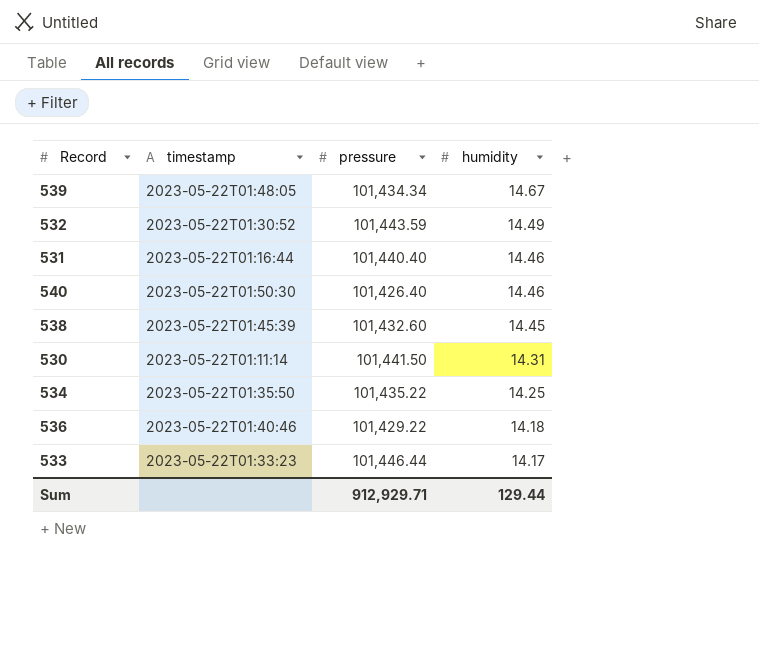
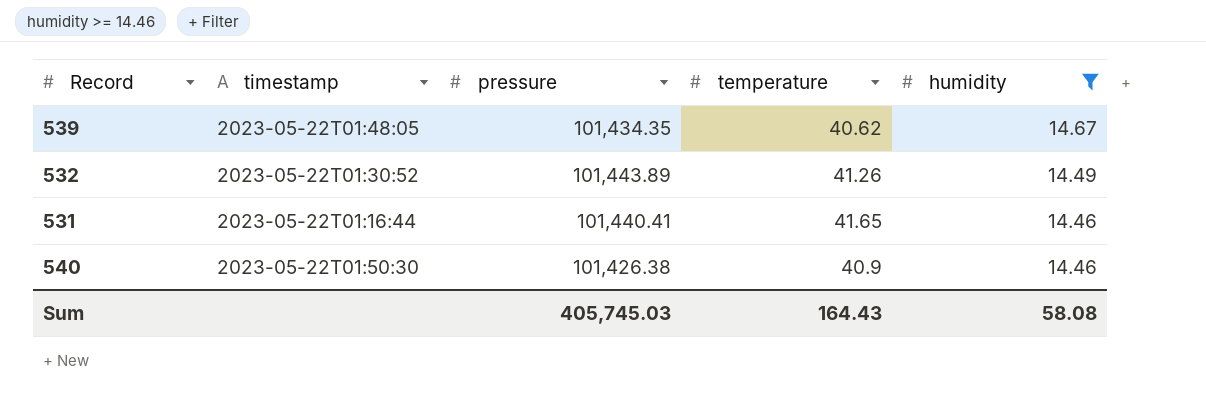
filter: none -> humidity >= 14.46
column temperature | position: none -> 4
539 | pressure: 101,434.34 -> 101,434.35
532 | pressure: 101,443.59 -> 101,443.89
531 | pressure: 101,440.40 -> 101,440.41
540 | pressure: 101,426.40 -> 101,426.38
Sum | pressure: 912,929.71 -> 405,745.03
Sum | humidity: 129.44 -> 58.08

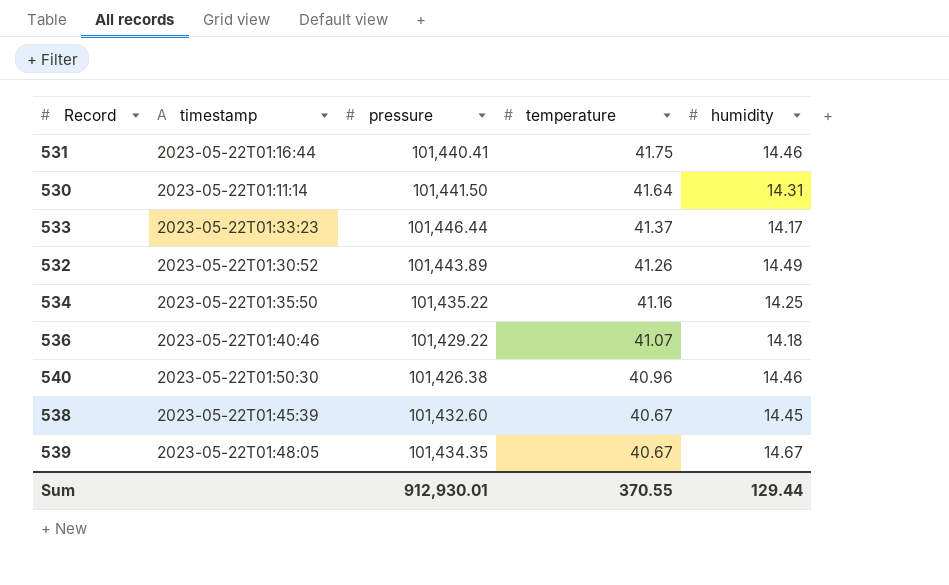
filter: humidity >= 14.46 -> none
row order: humidity descending -> temperature descending
531 | temperature: 41.65 -> 41.75
540 | temperature: 40.9 -> 40.96
539 | temperature: 40.62 -> 40.67
Sum | pressure: 405,745.03 -> 912,930.01
Sum | temperature: 164.43 -> 370.55
Sum | humidity: 58.08 -> 129.44

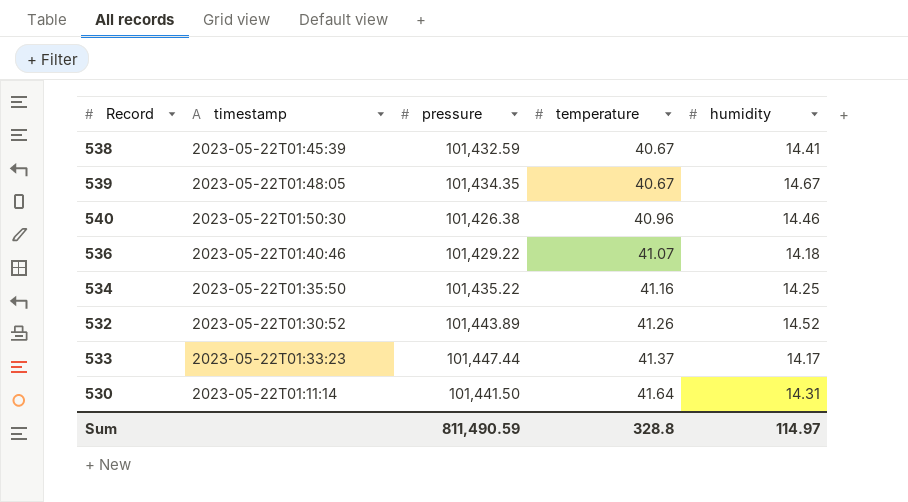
row order: temperature descending -> temperature ascending
row 531: 2023-05-22T01:16:44 | 101,440.41 | 41.75 | 14.46 -> none
538 | pressure: 101,432.60 -> 101,432.59
538 | humidity: 14.45 -> 14.41
532 | humidity: 14.49 -> 14.52
533 | pressure: 101,446.44 -> 101,447.44
Sum | pressure: 912,930.01 -> 811,490.59
Sum | temperature: 370.55 -> 328.8
Sum | humidity: 129.44 -> 114.97

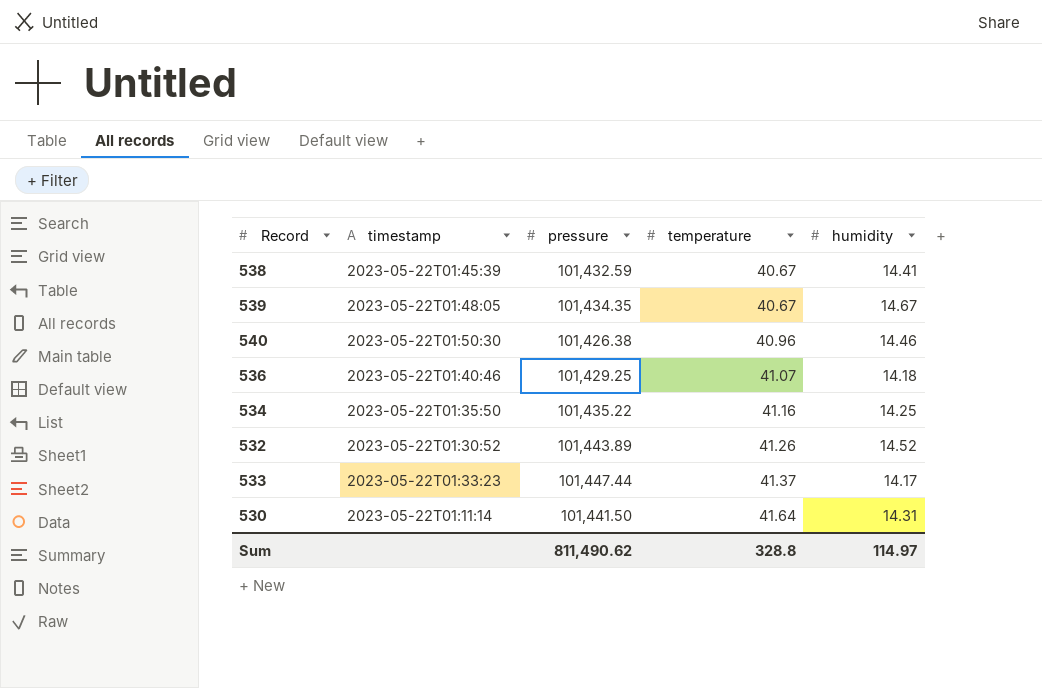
536 | pressure: 101,429.22 -> 101,429.25
Sum | pressure: 811,490.59 -> 811,490.62

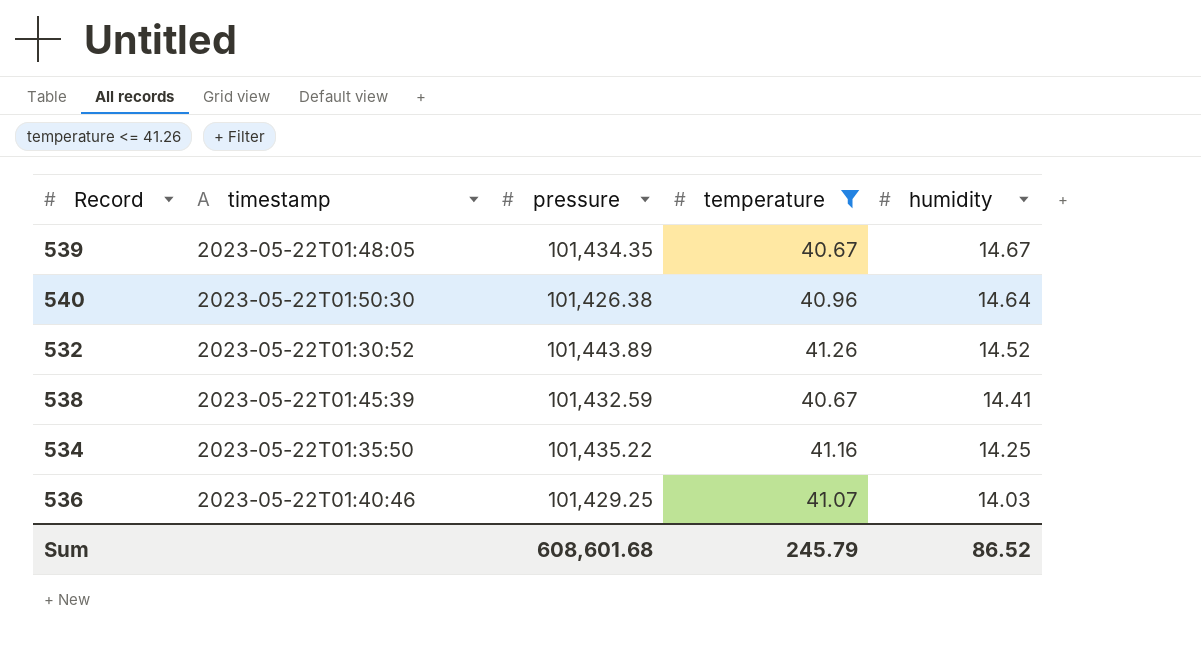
filter: none -> temperature <= 41.26
row order: temperature ascending -> humidity descending
540 | humidity: 14.46 -> 14.64
536 | humidity: 14.18 -> 14.03
Sum | pressure: 811,490.62 -> 608,601.68
Sum | temperature: 328.8 -> 245.79
Sum | humidity: 114.97 -> 86.52

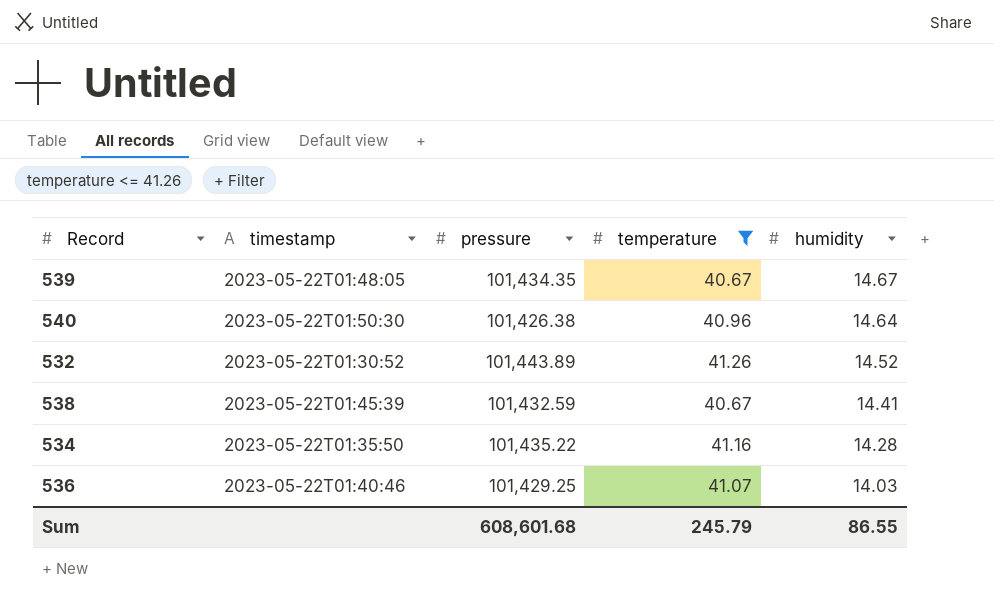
534 | humidity: 14.25 -> 14.28
Sum | humidity: 86.52 -> 86.55

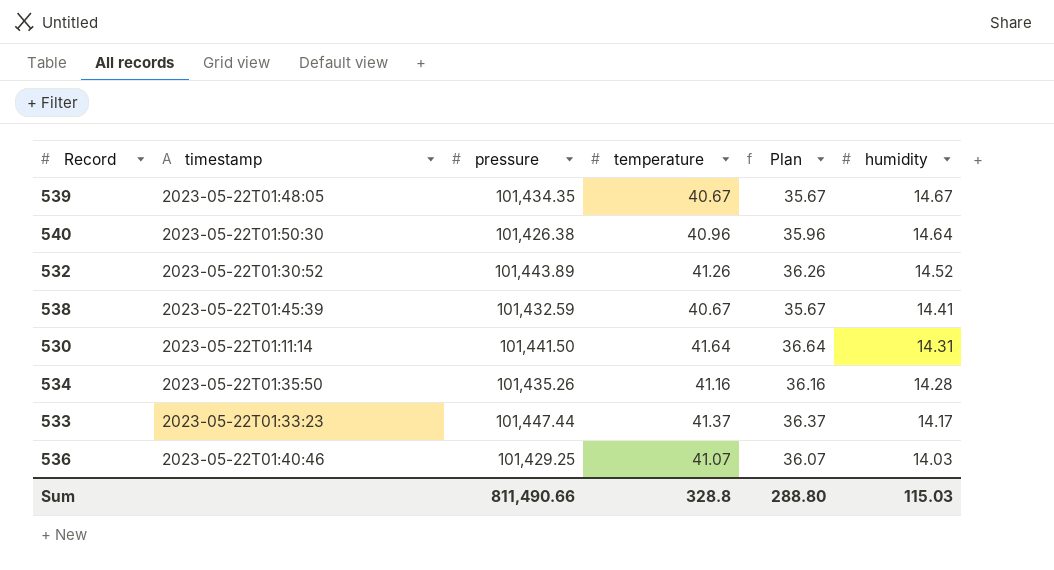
filter: temperature <= 41.26 -> none
column Plan | formula: none -> [temperature] - 5
534 | pressure: 101,435.22 -> 101,435.26
Sum | pressure: 608,601.68 -> 811,490.66
Sum | temperature: 245.79 -> 328.8
Sum | humidity: 86.55 -> 115.03

